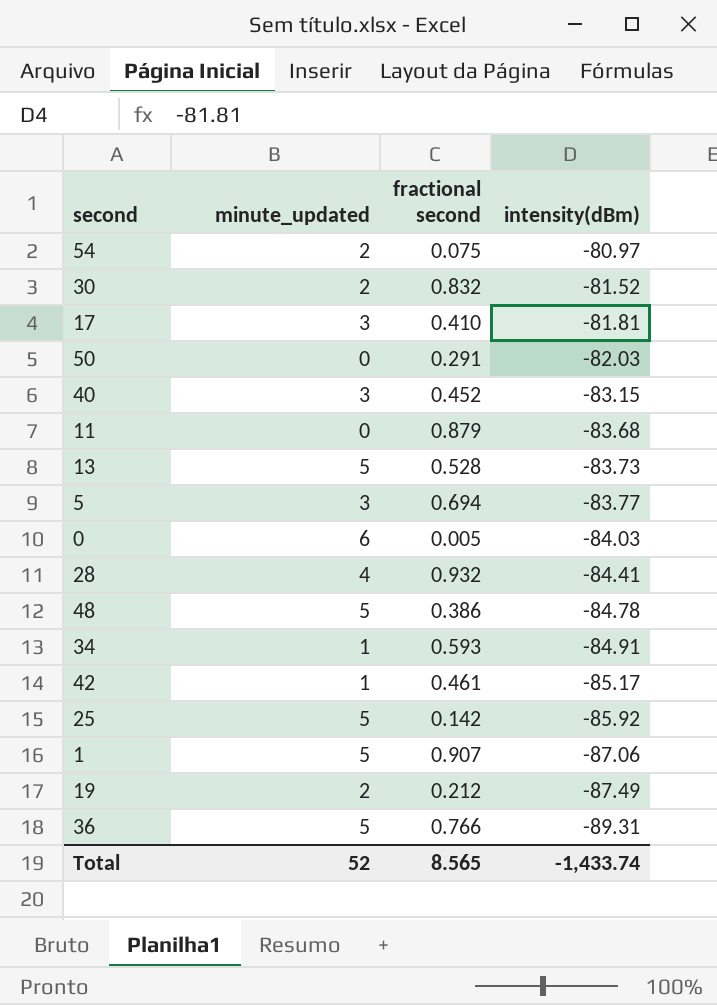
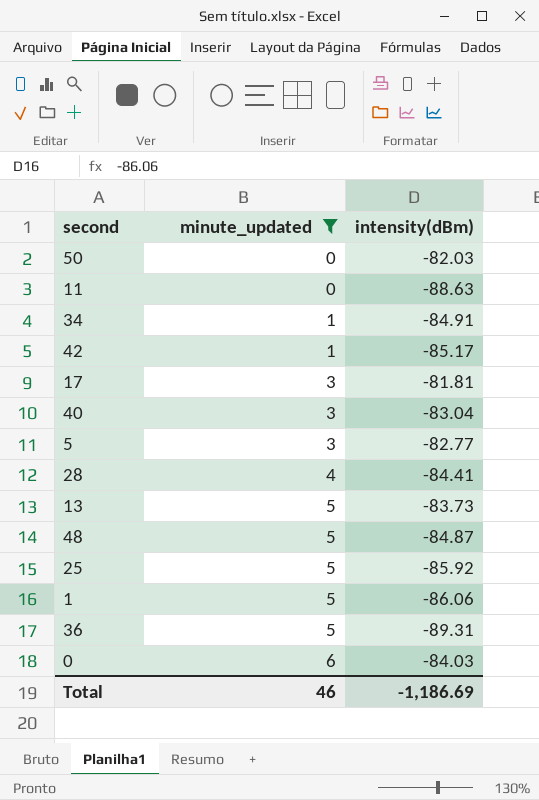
filter: none -> minute_updated != 2
row order: intensity(dBm) descending -> minute_updated ascending
column fractional second | position: 3 -> none
11 | intensity(dBm): -83.68 -> -88.63
40 | intensity(dBm): -83.15 -> -83.04
5 | intensity(dBm): -83.77 -> -82.77
48 | intensity(dBm): -84.78 -> -84.87
1 | intensity(dBm): -87.06 -> -86.06
Total | minute_updated: 52 -> 46
Total | intensity(dBm): -1,433.74 -> -1,186.69

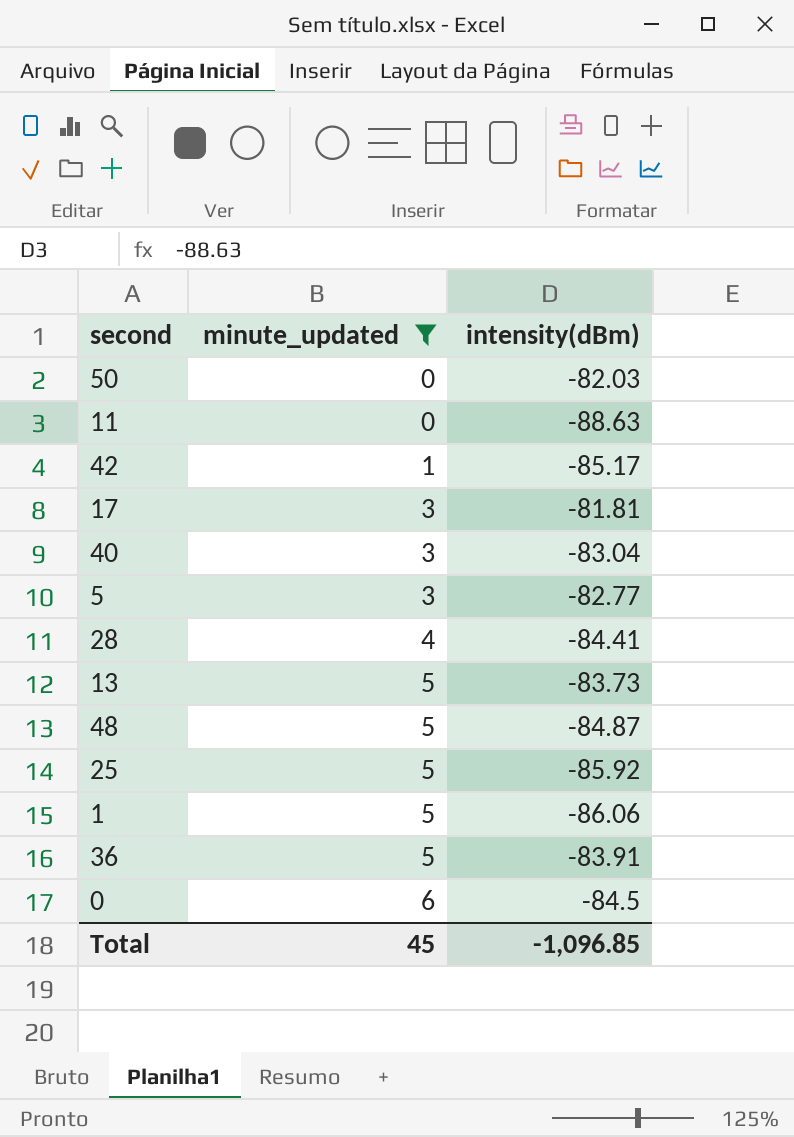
row 34: 1 | -84.91 -> none
36 | intensity(dBm): -89.31 -> -83.91
0 | intensity(dBm): -84.03 -> -84.5
Total | minute_updated: 46 -> 45
Total | intensity(dBm): -1,186.69 -> -1,096.85

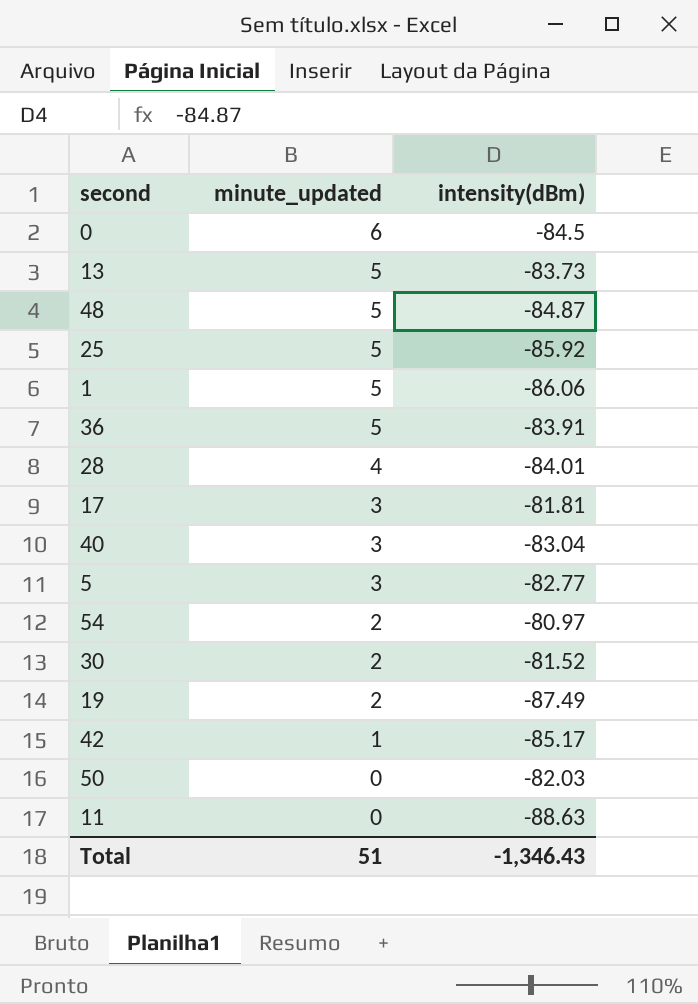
filter: minute_updated != 2 -> none
row order: minute_updated ascending -> minute_updated descending
28 | intensity(dBm): -84.41 -> -84.01
Total | minute_updated: 45 -> 51
Total | intensity(dBm): -1,096.85 -> -1,346.43

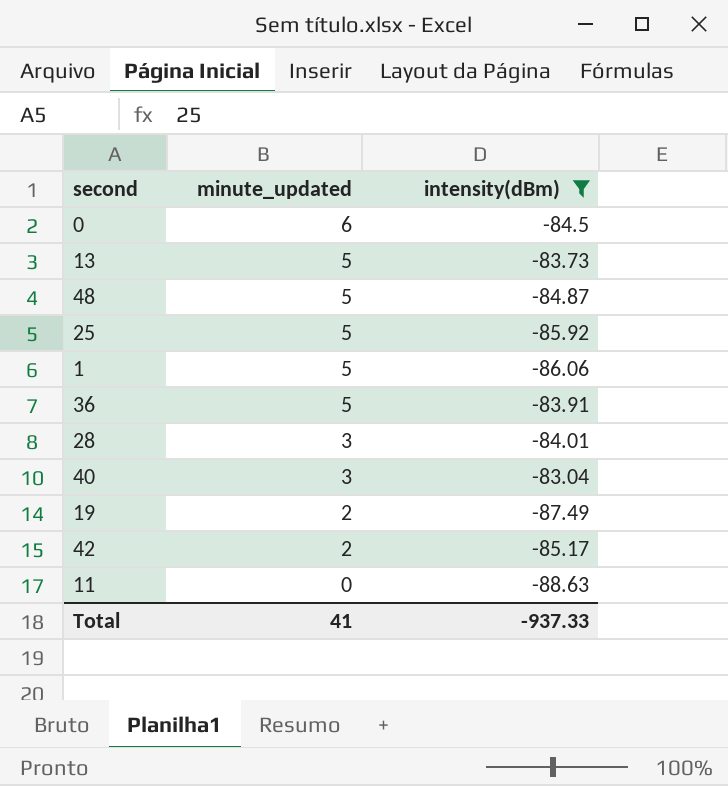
filter: none -> intensity(dBm) <= -83.04
28 | minute_updated: 4 -> 3
42 | minute_updated: 1 -> 2
Total | minute_updated: 51 -> 41
Total | intensity(dBm): -1,346.43 -> -937.33

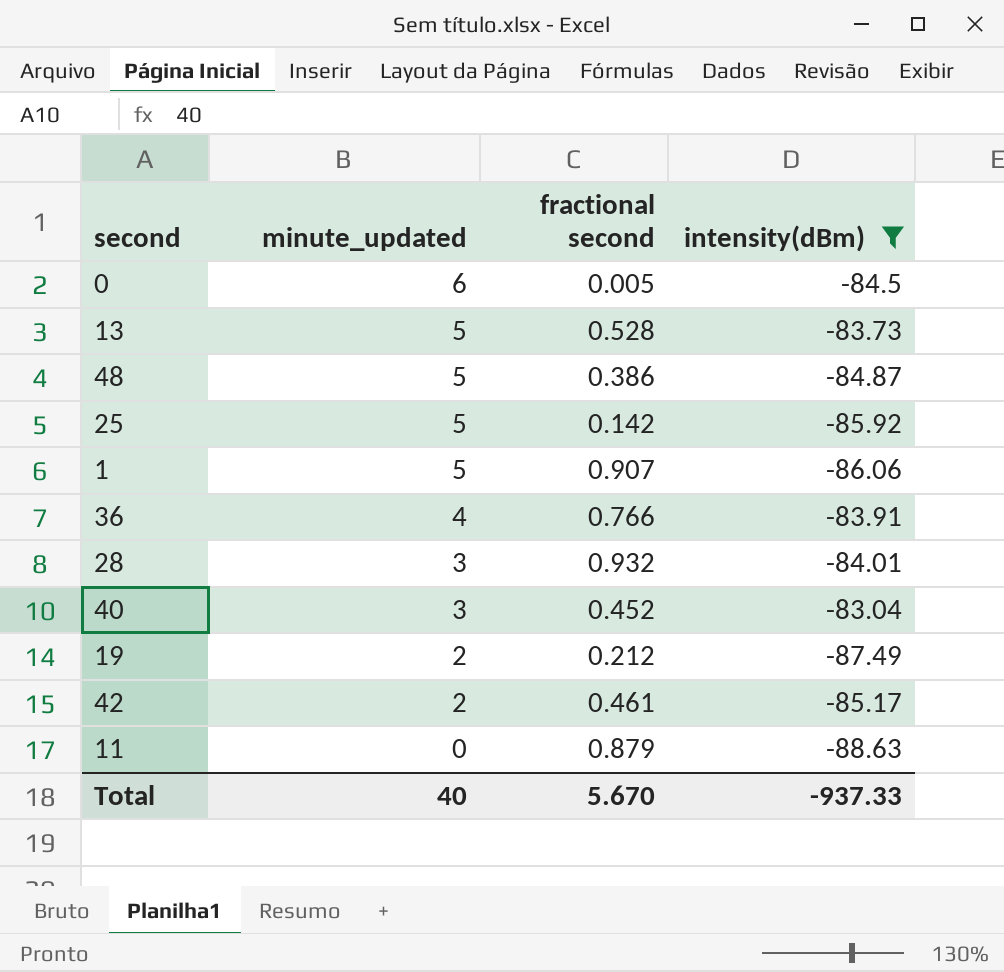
column fractional second | position: none -> 3
36 | minute_updated: 5 -> 4
Total | minute_updated: 41 -> 40

